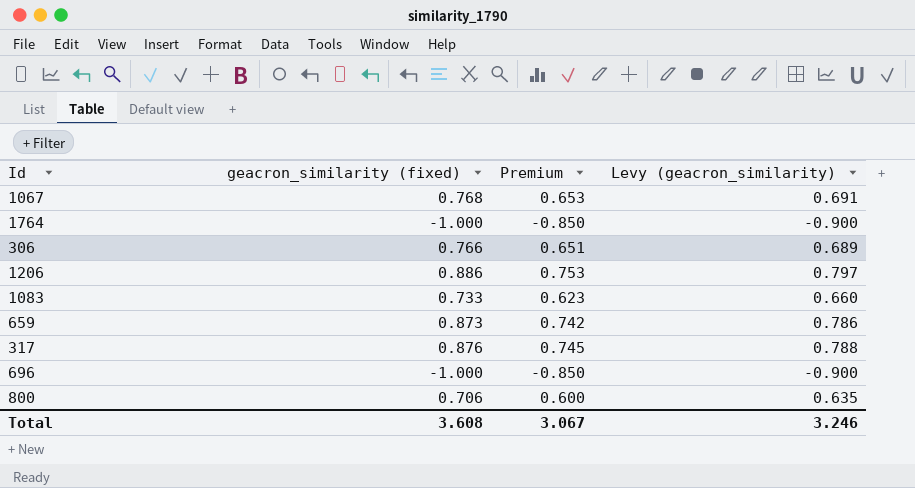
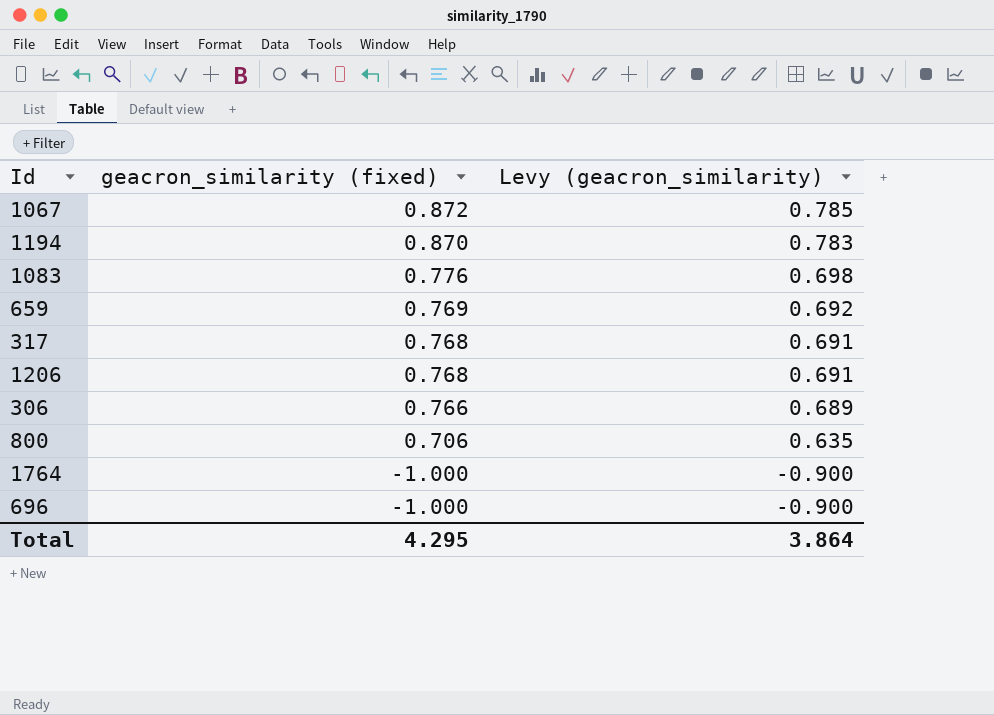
row order: none -> geacron_similarity (fixed) descending
column Premium | formula: [geacron_similarity (fixed)] * 0.85 -> none
1067 | geacron_similarity (fixed): 0.768 -> 0.872
1067 | Levy (geacron_similarity): 0.691 -> 0.785
row 1194: none -> 0.870 | 0.783
1083 | geacron_similarity (fixed): 0.733 -> 0.776
1083 | Levy (geacron_similarity): 0.660 -> 0.698
659 | geacron_similarity (fixed): 0.873 -> 0.769
659 | Levy (geacron_similarity): 0.786 -> 0.692
317 | geacron_similarity (fixed): 0.876 -> 0.768
317 | Levy (geacron_similarity): 0.788 -> 0.691
1206 | geacron_similarity (fixed): 0.886 -> 0.768
1206 | Levy (geacron_similarity): 0.797 -> 0.691
Total | geacron_similarity (fixed): 3.608 -> 4.295
Total | Levy (geacron_similarity): 3.246 -> 3.864

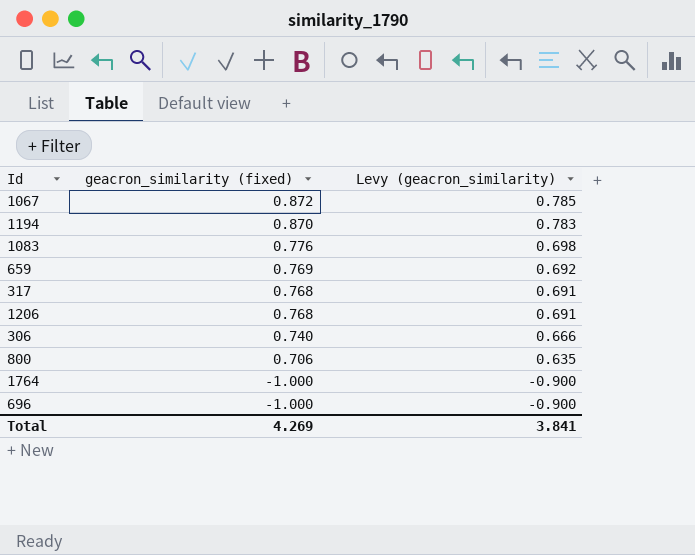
306 | geacron_similarity (fixed): 0.766 -> 0.740
306 | Levy (geacron_similarity): 0.689 -> 0.666
Total | geacron_similarity (fixed): 4.295 -> 4.269
Total | Levy (geacron_similarity): 3.864 -> 3.841

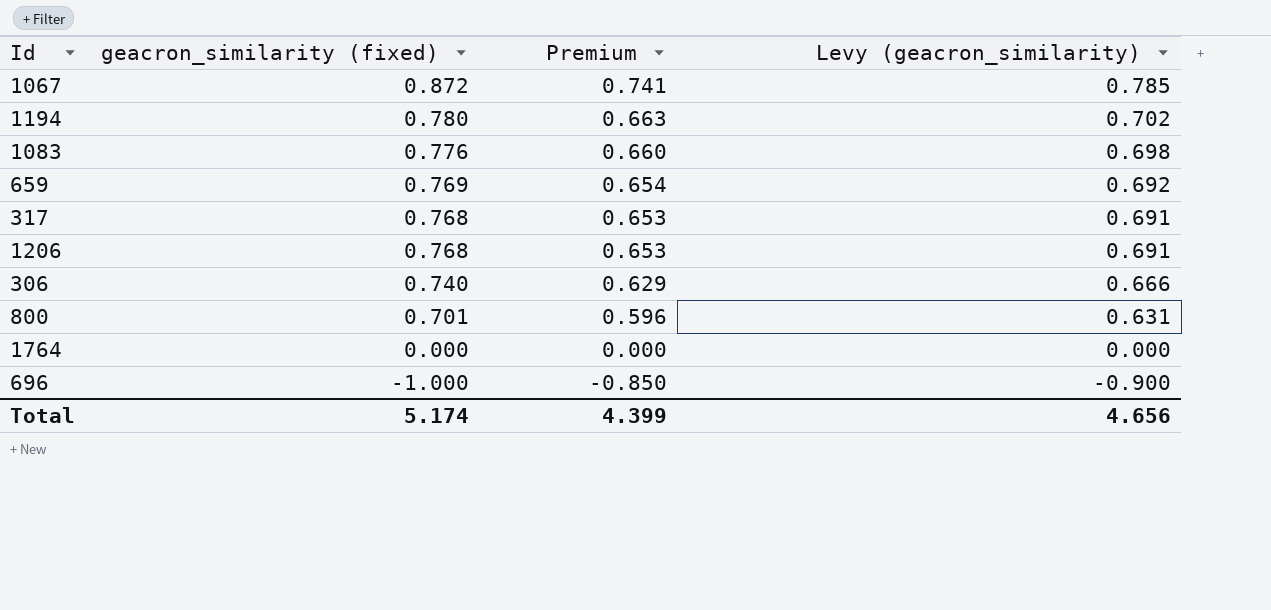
column Premium | formula: none -> [geacron_similarity (fixed)] * 0.85
1194 | geacron_similarity (fixed): 0.870 -> 0.780
1194 | Levy (geacron_similarity): 0.783 -> 0.702
800 | geacron_similarity (fixed): 0.706 -> 0.701
800 | Levy (geacron_similarity): 0.635 -> 0.631
1764 | geacron_similarity (fixed): -1.000 -> 0.000
1764 | Levy (geacron_similarity): -0.900 -> 0.000
Total | geacron_similarity (fixed): 4.269 -> 5.174
Total | Levy (geacron_similarity): 3.841 -> 4.656

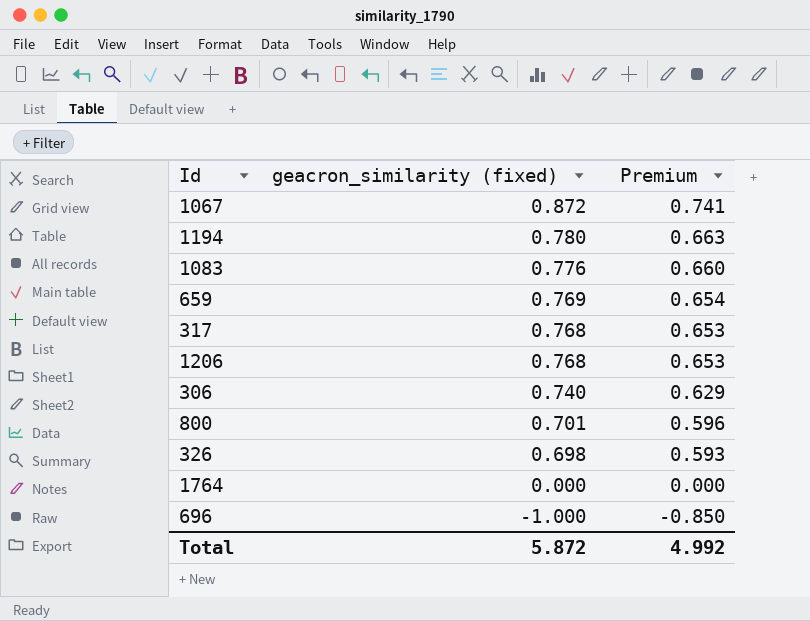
column Levy (geacron_similarity) | formula: [geacron_similarity (fixed)] * 0.9 -> none
row 326: none -> 0.698 | 0.593
Total | geacron_similarity (fixed): 5.174 -> 5.872
Total | Premium: 4.399 -> 4.992

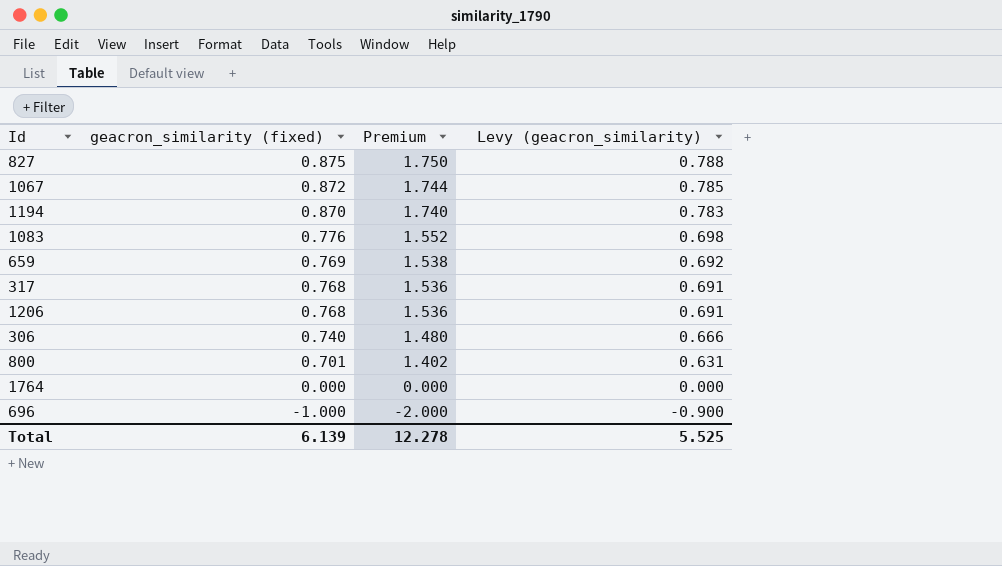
column Premium | formula: [geacron_similarity (fixed)] * 0.85 -> [geacron_similarity (fixed)] * 2
column Levy (geacron_similarity) | formula: none -> [geacron_similarity (fixed)] * 0.9
row 326: 0.698 | 0.593 -> none
row 827: none -> 0.875 | 1.750 | 0.788
1194 | geacron_similarity (fixed): 0.780 -> 0.870
Total | geacron_similarity (fixed): 5.872 -> 6.139
Total | Premium: 4.992 -> 12.278

